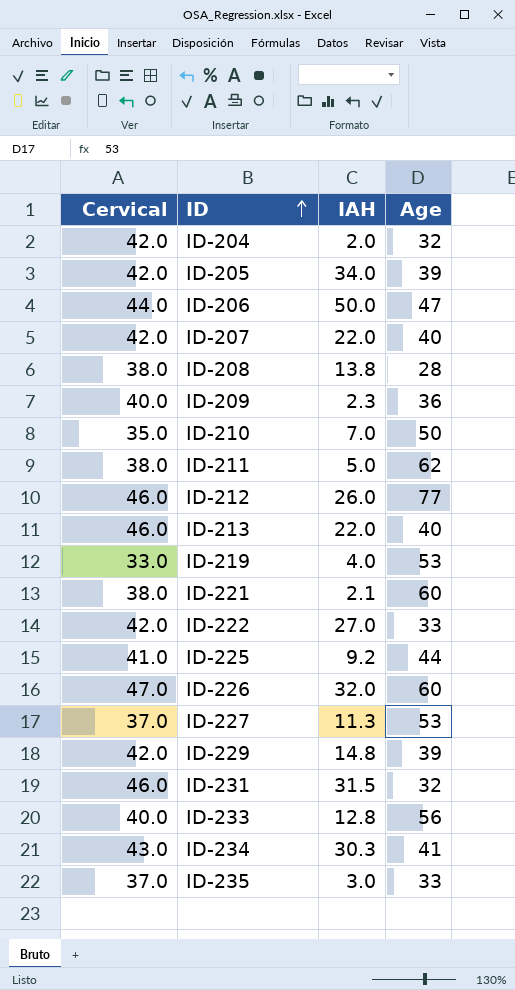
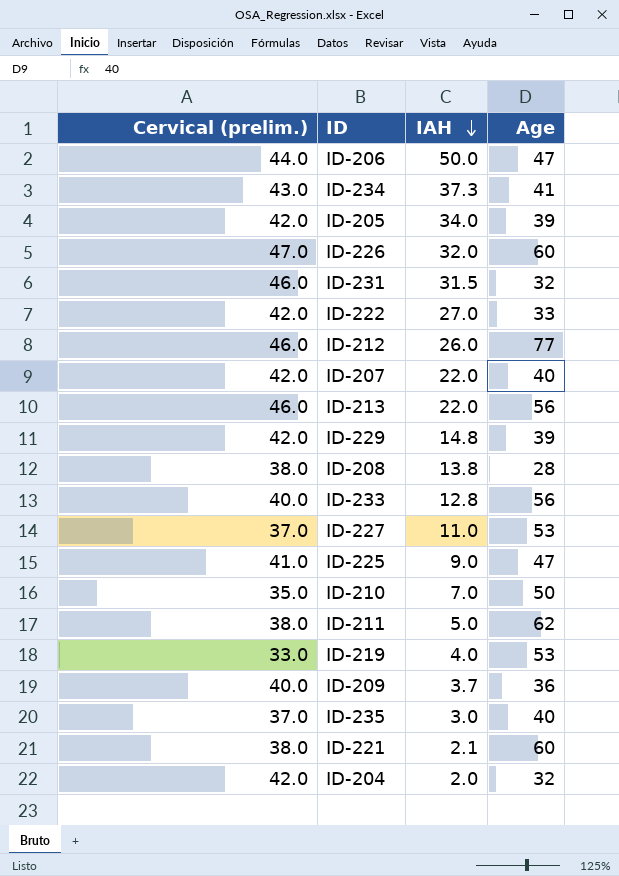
row order: ID ascending -> IAH descending
column name: Cervical -> Cervical (prelim.)
ID-234 | IAH: 30.3 -> 37.3
ID-213 | Age: 40 -> 56
ID-227 | IAH: 11.3 -> 11.0
ID-225 | IAH: 9.2 -> 9.0
ID-225 | Age: 44 -> 47
ID-209 | IAH: 2.3 -> 3.7
ID-235 | Age: 33 -> 40

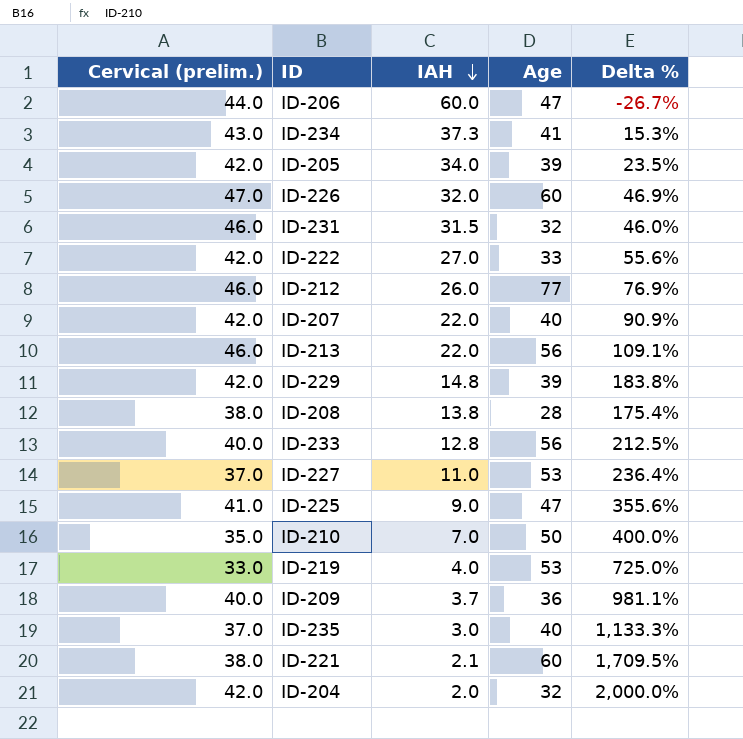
column Delta % | formula: none -> ([Cervical (prelim.)] - [IAH]) / [IAH]
row ID-211: 38.0 | 5.0 | 62 -> none
ID-206 | IAH: 50.0 -> 60.0

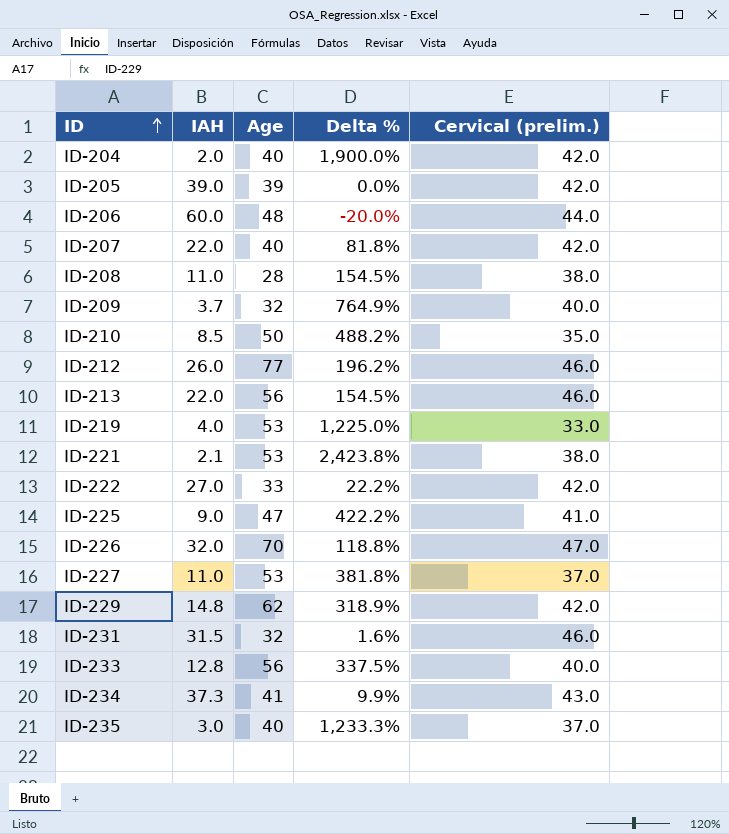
row order: IAH descending -> ID ascending
column Delta % | formula: ([Cervical (prelim.)] - [IAH]) / [IAH] -> ([Age] - [IAH]) / [IAH]
column Cervical (prelim.) | position: 1 -> 5
ID-204 | Age: 32 -> 40
ID-205 | IAH: 34.0 -> 39.0
ID-206 | Age: 47 -> 48
ID-208 | IAH: 13.8 -> 11.0
ID-209 | Age: 36 -> 32
ID-210 | IAH: 7.0 -> 8.5
ID-221 | Age: 60 -> 53
ID-226 | Age: 60 -> 70
ID-229 | Age: 39 -> 62

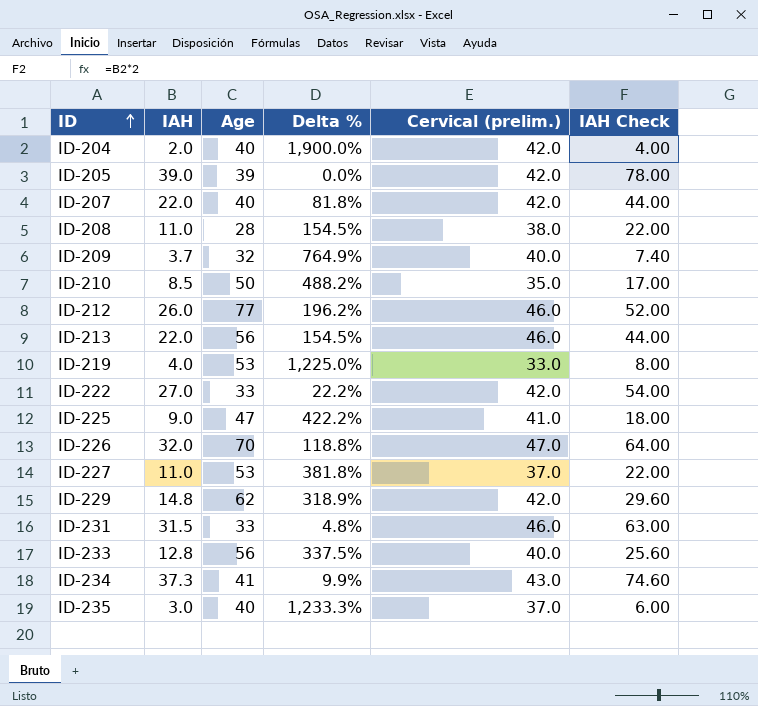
column IAH Check | formula: none -> [IAH] * 2
row ID-206: 60.0 | 48 | -20.0% | 44.0 -> none
row ID-221: 2.1 | 53 | 2,423.8% | 38.0 -> none
ID-231 | Age: 32 -> 33
ID-231 | Delta %: 1.6% -> 4.8%

